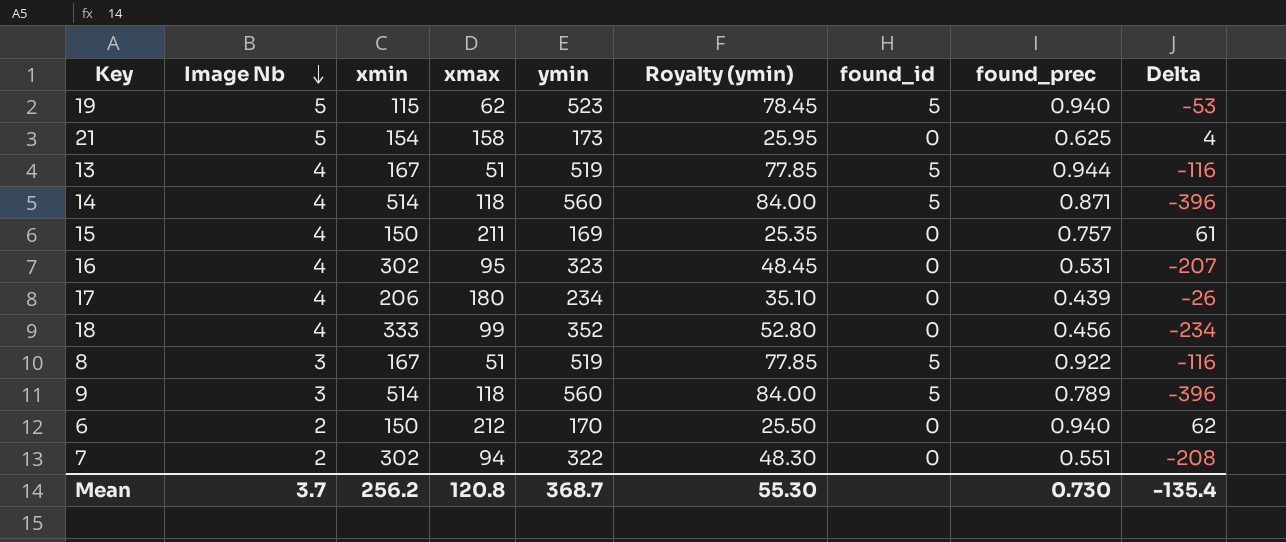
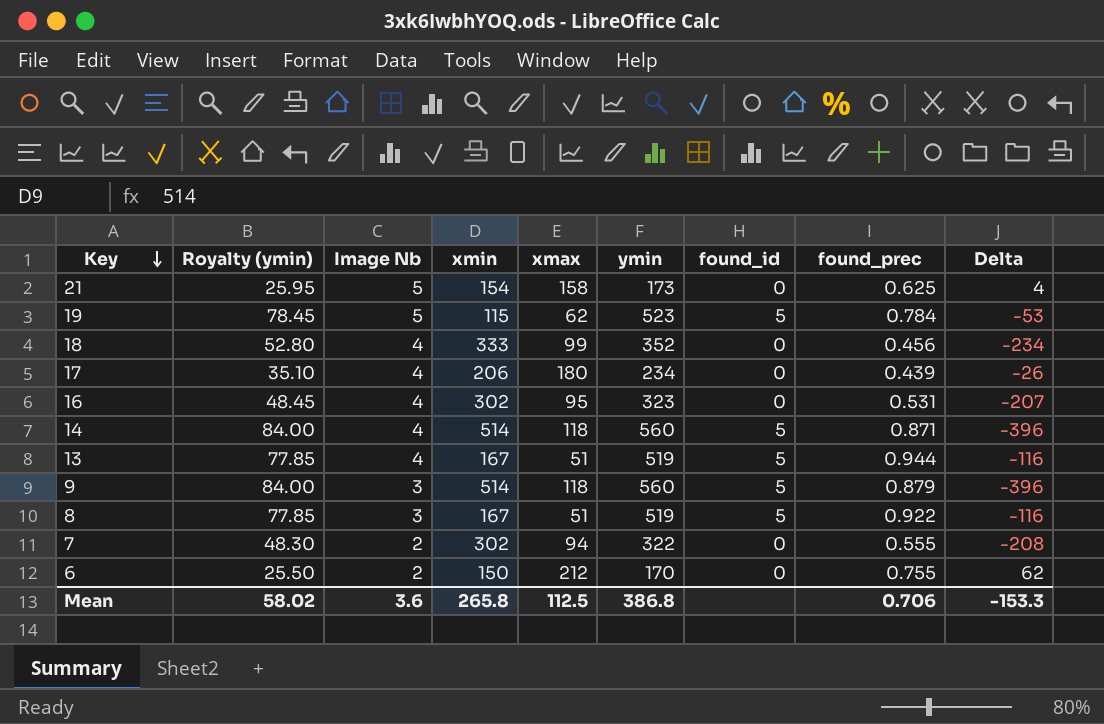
row order: Image Nb descending -> Key descending
column Royalty (ymin) | position: 6 -> 2
row 15: 4 | 150 | 211 | 169 | 25.35 | 0 | 0.757 | 61 -> none
19 | found_prec: 0.940 -> 0.784
9 | found_prec: 0.789 -> 0.879
7 | found_prec: 0.551 -> 0.555
6 | found_prec: 0.940 -> 0.755
Mean | Royalty (ymin): 55.30 -> 58.02
Mean | Image Nb: 3.7 -> 3.6
Mean | xmin: 256.2 -> 265.8
Mean | xmax: 120.8 -> 112.5
Mean | ymin: 368.7 -> 386.8
Mean | found_prec: 0.730 -> 0.706
Mean | Delta: -135.4 -> -153.3

